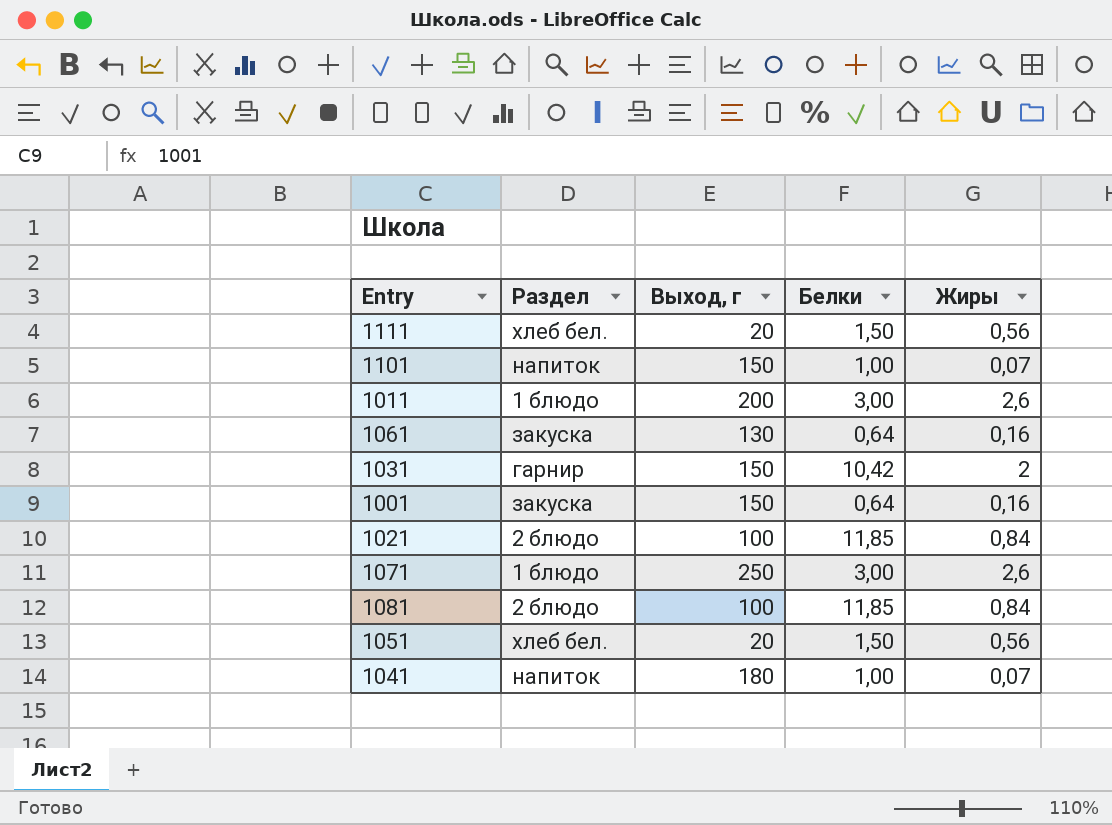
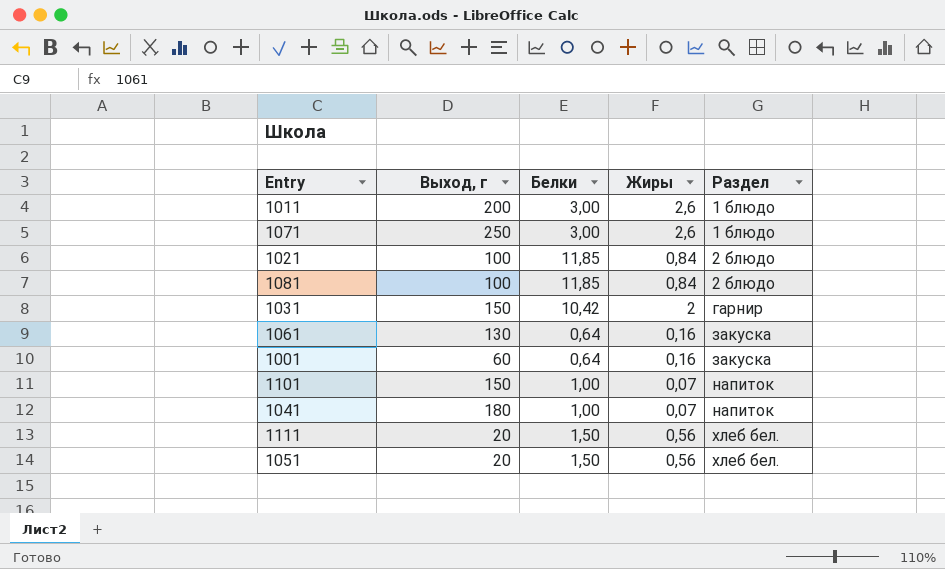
row order: none -> Раздел ascending
column Раздел | position: 2 -> 5
1001 | Выход, г: 150 -> 60

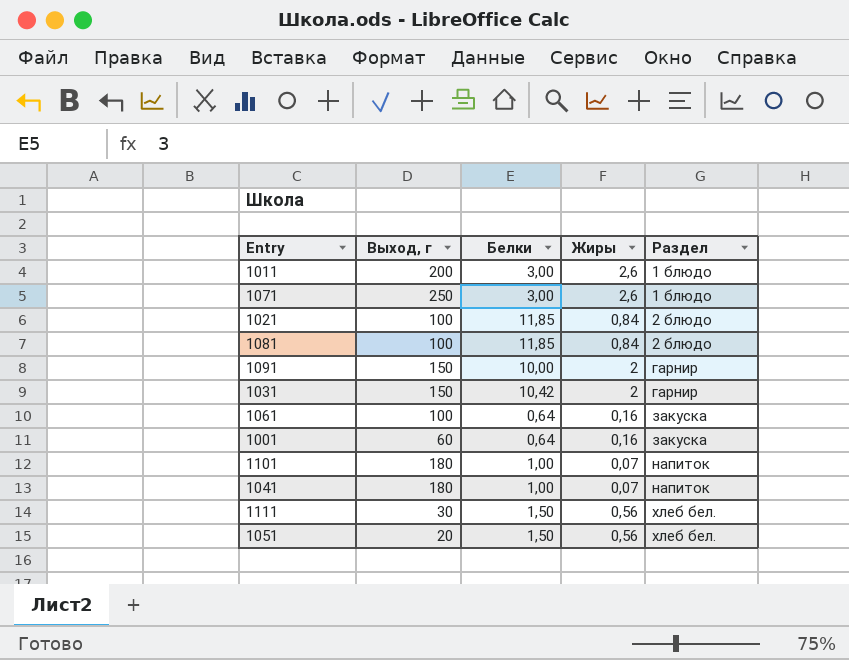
row 1091: none -> 150 | 10,00 | 2 | гарнир
1061 | Выход, г: 130 -> 100
1101 | Выход, г: 150 -> 180
1111 | Выход, г: 20 -> 30

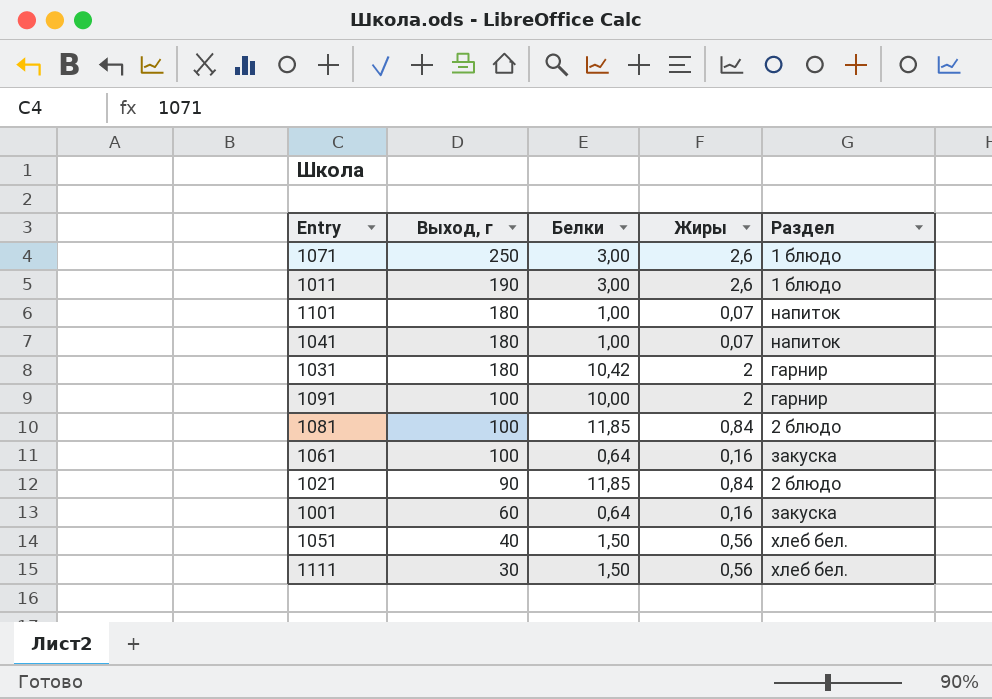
row order: Раздел ascending -> Выход, г descending
1011 | Выход, г: 200 -> 190
1031 | Выход, г: 150 -> 180
1091 | Выход, г: 150 -> 100
1021 | Выход, г: 100 -> 90
1051 | Выход, г: 20 -> 40

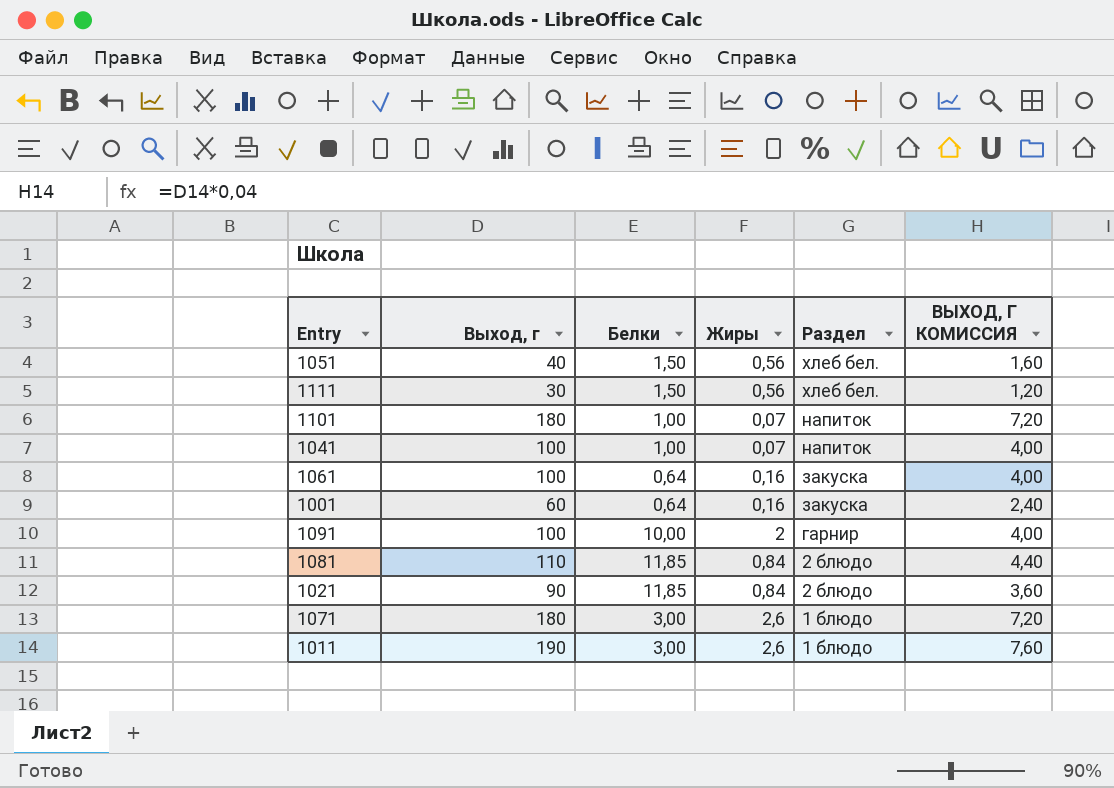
row order: Выход, г descending -> Раздел descending
column ВЫХОД, Г КОМИССИЯ | formula: none -> [Выход, г] * 0,04
row 1031: 180 | 10,42 | 2 | гарнир -> none
1041 | Выход, г: 180 -> 100
1081 | Выход, г: 100 -> 110
1071 | Выход, г: 250 -> 180

